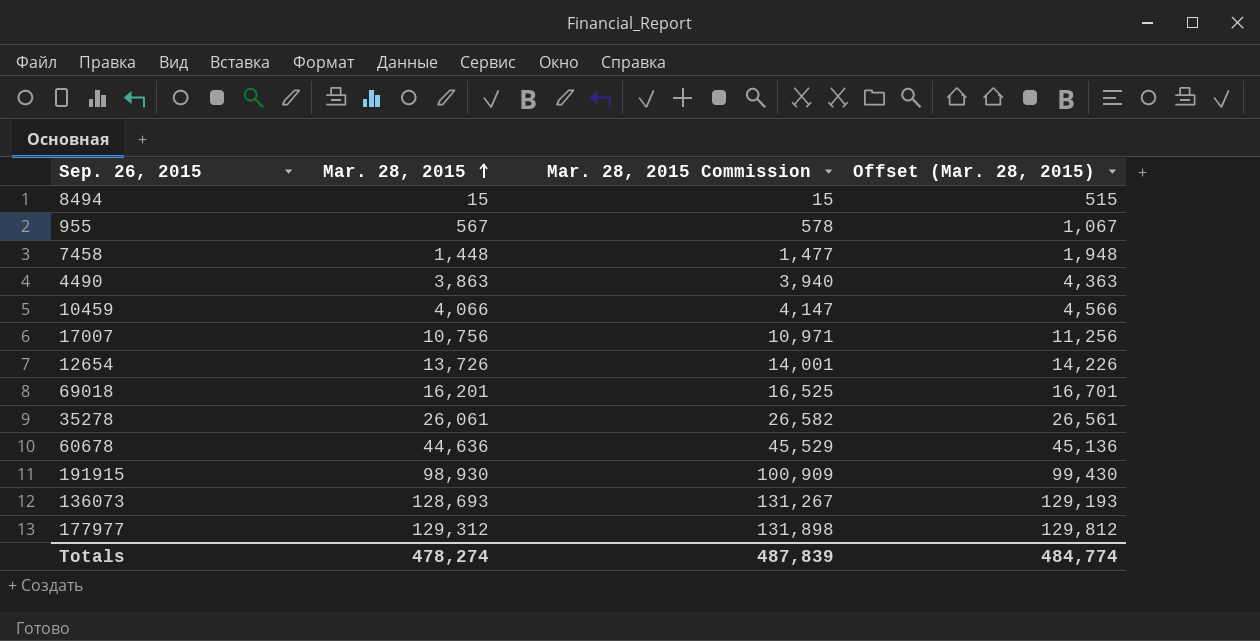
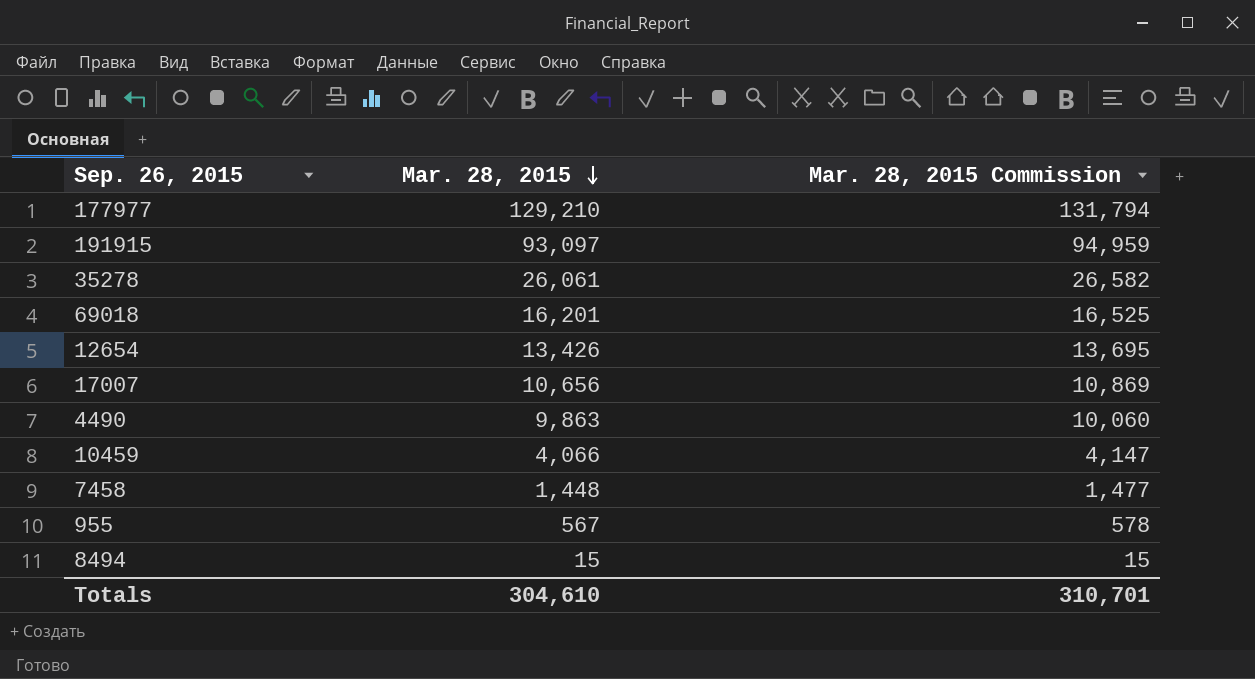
row order: Mar. 28, 2015 ascending -> Mar. 28, 2015 descending
column Offset (Mar. 28, 2015) | formula: [Mar. 28, 2015] + 500 -> none
row 60678: 44,636 | 45,529 | 45,136 -> none
row 136073: 128,693 | 131,267 | 129,193 -> none
177977 | Mar. 28, 2015: 129,312 -> 129,210
177977 | Mar. 28, 2015 Commission: 131,898 -> 131,794
191915 | Mar. 28, 2015: 98,930 -> 93,097
191915 | Mar. 28, 2015 Commission: 100,909 -> 94,959
12654 | Mar. 28, 2015: 13,726 -> 13,426
12654 | Mar. 28, 2015 Commission: 14,001 -> 13,695
17007 | Mar. 28, 2015: 10,756 -> 10,656
17007 | Mar. 28, 2015 Commission: 10,971 -> 10,869
4490 | Mar. 28, 2015: 3,863 -> 9,863
4490 | Mar. 28, 2015 Commission: 3,940 -> 10,060
Totals | Mar. 28, 2015: 478,274 -> 304,610
Totals | Mar. 28, 2015 Commission: 487,839 -> 310,701

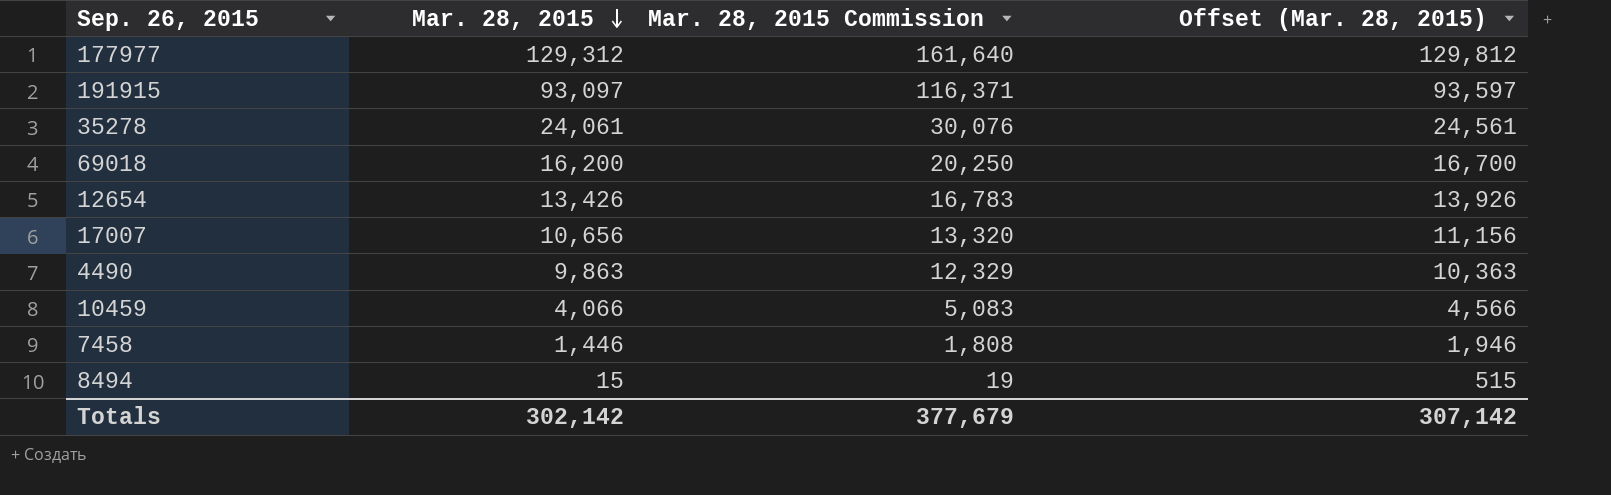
column Mar. 28, 2015 Commission | formula: [Mar. 28, 2015] * 1.02 -> [Mar. 28, 2015] * 1.25
column Offset (Mar. 28, 2015) | formula: none -> [Mar. 28, 2015] + 500
row 955: 567 | 578 -> none
177977 | Mar. 28, 2015: 129,210 -> 129,312
35278 | Mar. 28, 2015: 26,061 -> 24,061
69018 | Mar. 28, 2015: 16,201 -> 16,200
7458 | Mar. 28, 2015: 1,448 -> 1,446
Totals | Mar. 28, 2015: 304,610 -> 302,142
Totals | Mar. 28, 2015 Commission: 310,701 -> 377,679

